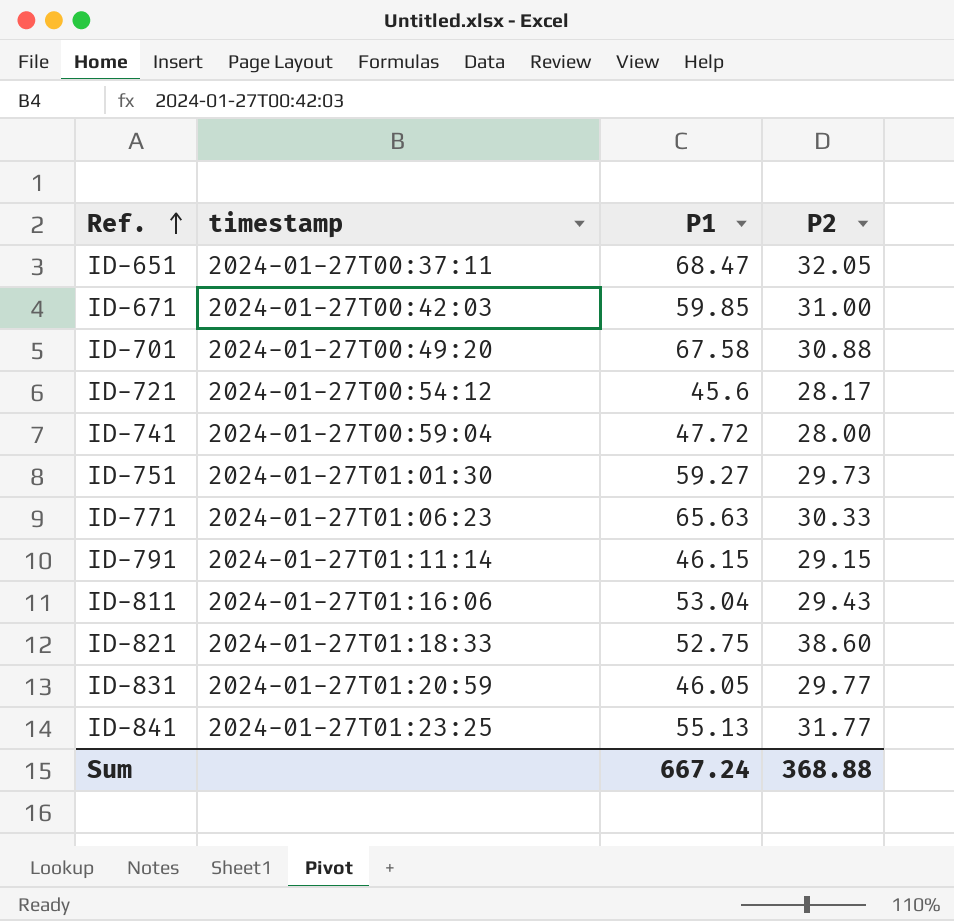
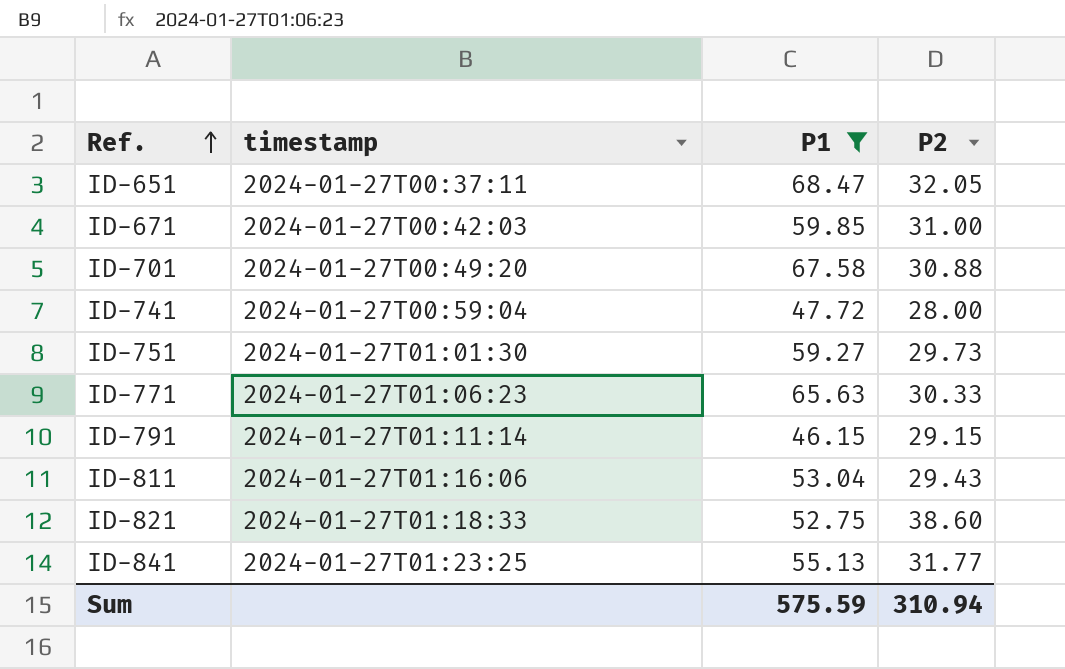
filter: none -> P1 >= 46.15
Sum | P1: 667.24 -> 575.59
Sum | P2: 368.88 -> 310.94

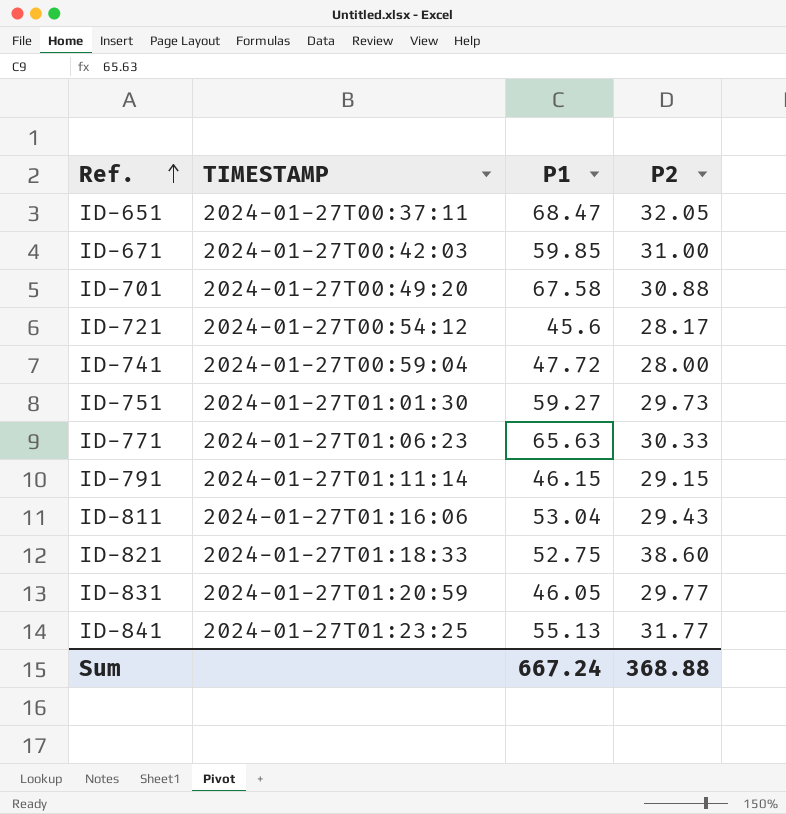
filter: P1 >= 46.15 -> none
column name: timestamp -> TIMESTAMP
Sum | P1: 575.59 -> 667.24
Sum | P2: 310.94 -> 368.88

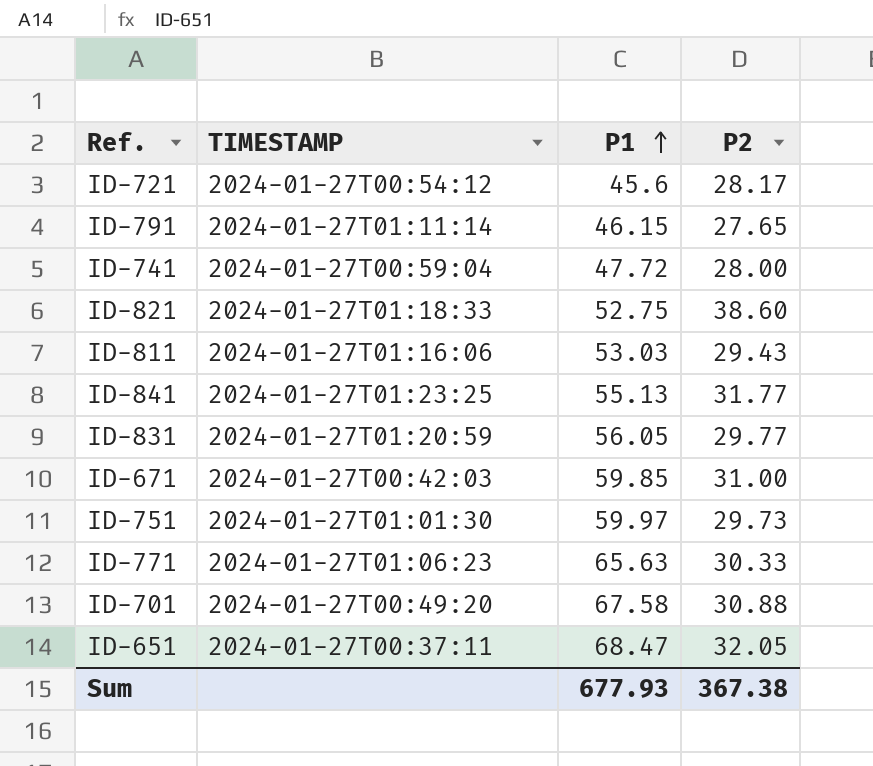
row order: Ref. ascending -> P1 ascending
ID-791 | P2: 29.15 -> 27.65
ID-811 | P1: 53.04 -> 53.03
ID-831 | P1: 46.05 -> 56.05
ID-751 | P1: 59.27 -> 59.97
Sum | P1: 667.24 -> 677.93
Sum | P2: 368.88 -> 367.38

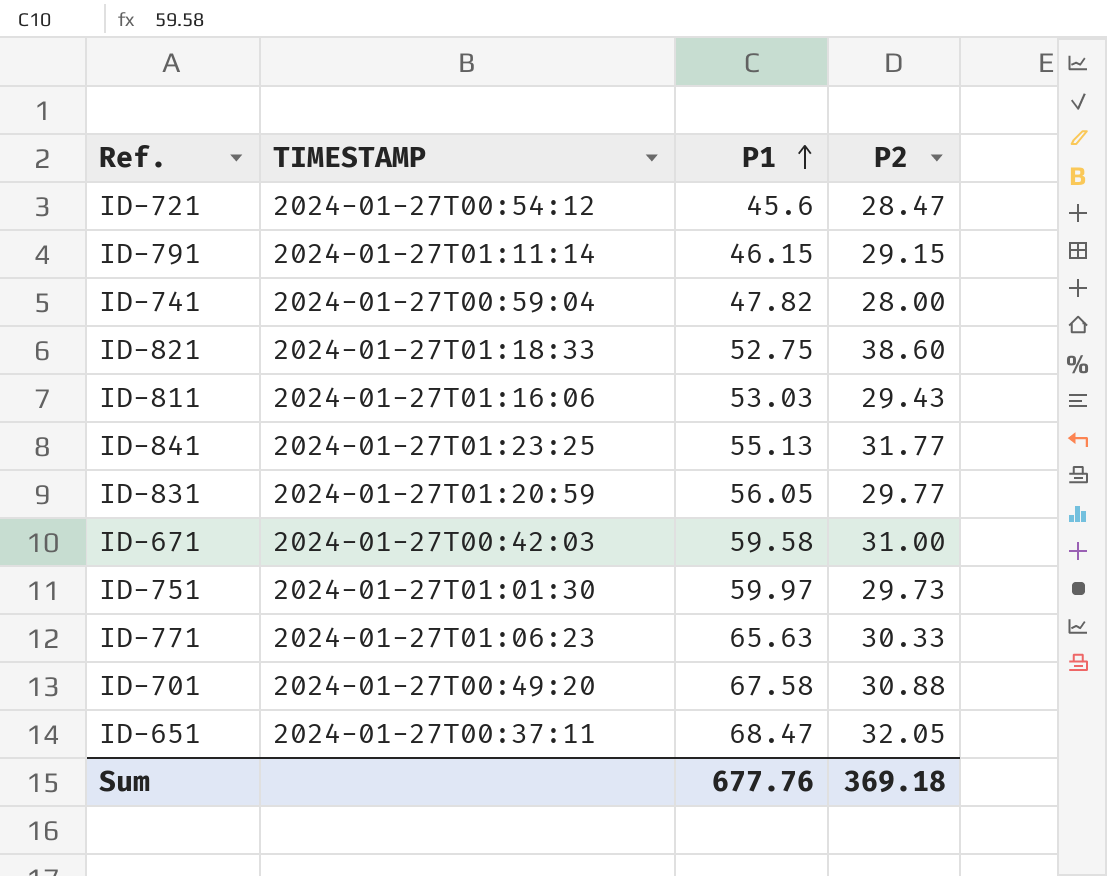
ID-721 | P2: 28.17 -> 28.47
ID-791 | P2: 27.65 -> 29.15
ID-741 | P1: 47.72 -> 47.82
ID-671 | P1: 59.85 -> 59.58
Sum | P1: 677.93 -> 677.76
Sum | P2: 367.38 -> 369.18

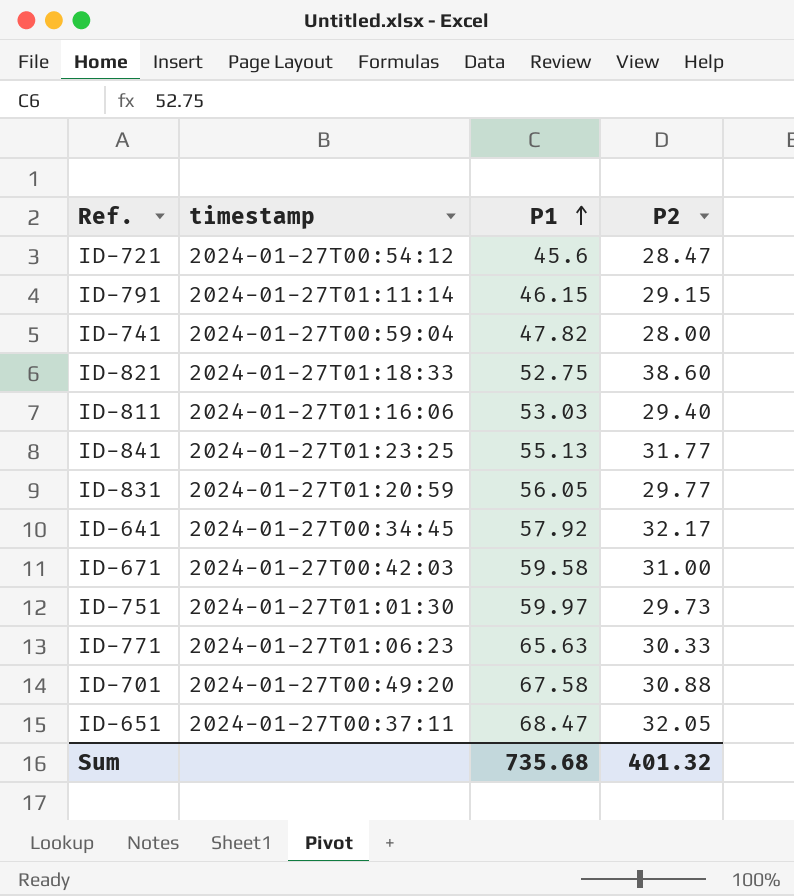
column name: TIMESTAMP -> timestamp
ID-811 | P2: 29.43 -> 29.40
row ID-641: none -> 2024-01-27T00:34:45 | 57.92 | 32.17
Sum | P1: 677.76 -> 735.68
Sum | P2: 369.18 -> 401.32

